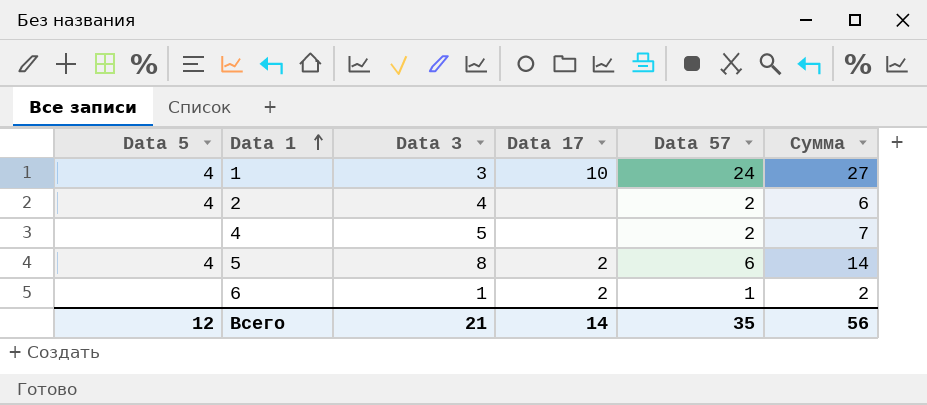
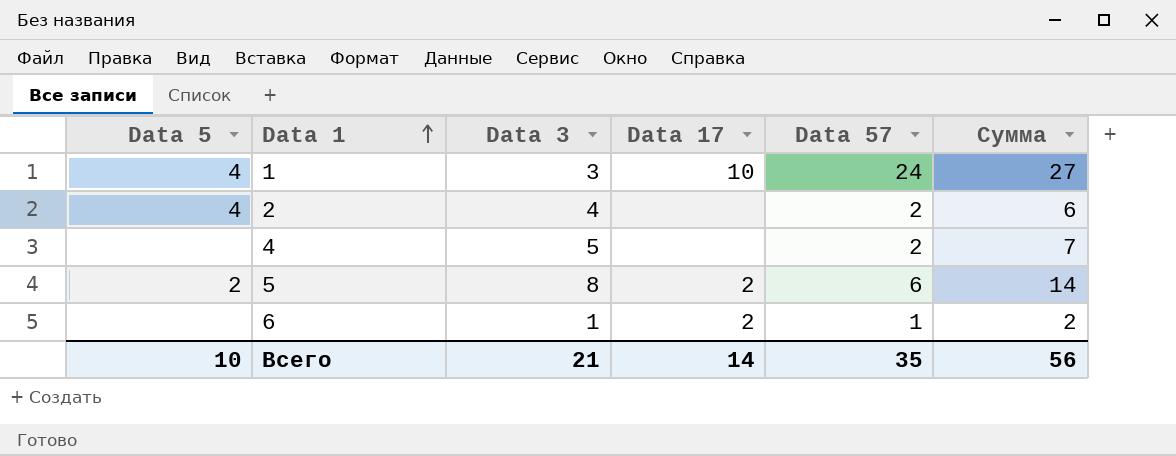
5 | Data 5: 4 -> 2
Всего | Data 5: 12 -> 10

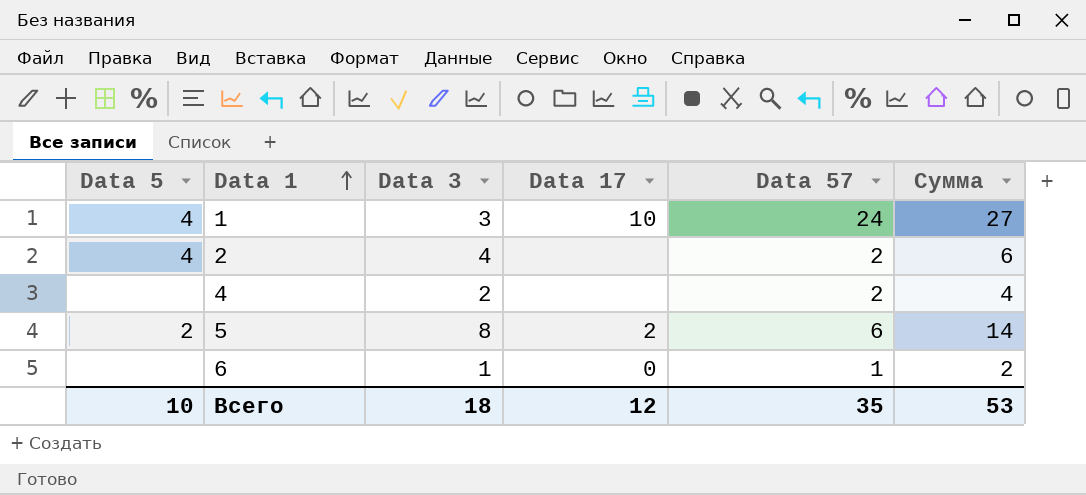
4 | Data 3: 5 -> 2
4 | Сумма: 7 -> 4
6 | Data 17: 2 -> 0
Всего | Data 3: 21 -> 18
Всего | Data 17: 14 -> 12
Всего | Сумма: 56 -> 53

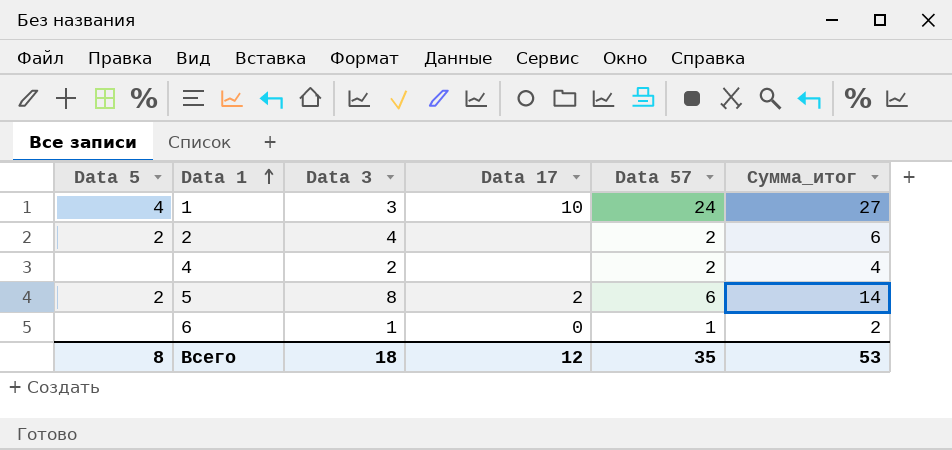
column name: Сумма -> Сумма_итог
2 | Data 5: 4 -> 2
Всего | Data 5: 10 -> 8

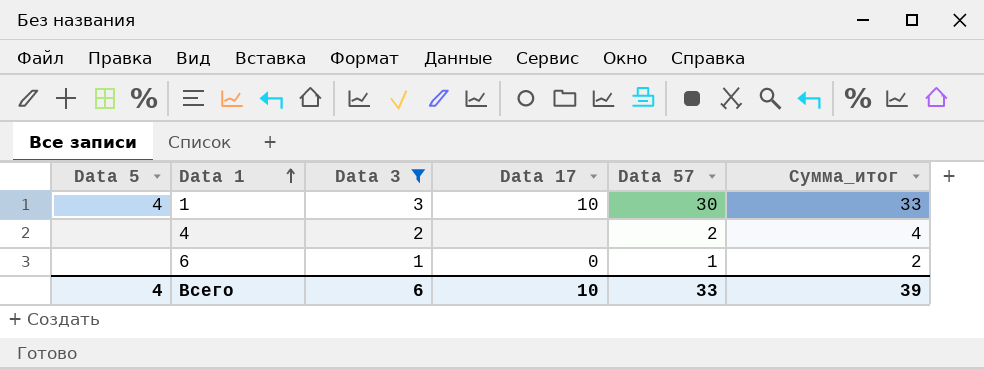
filter: none -> Data 3 <= 3
1 | Data 57: 24 -> 30
1 | Сумма_итог: 27 -> 33
Всего | Data 5: 8 -> 4
Всего | Data 3: 18 -> 6
Всего | Data 17: 12 -> 10
Всего | Data 57: 35 -> 33
Всего | Сумма_итог: 53 -> 39

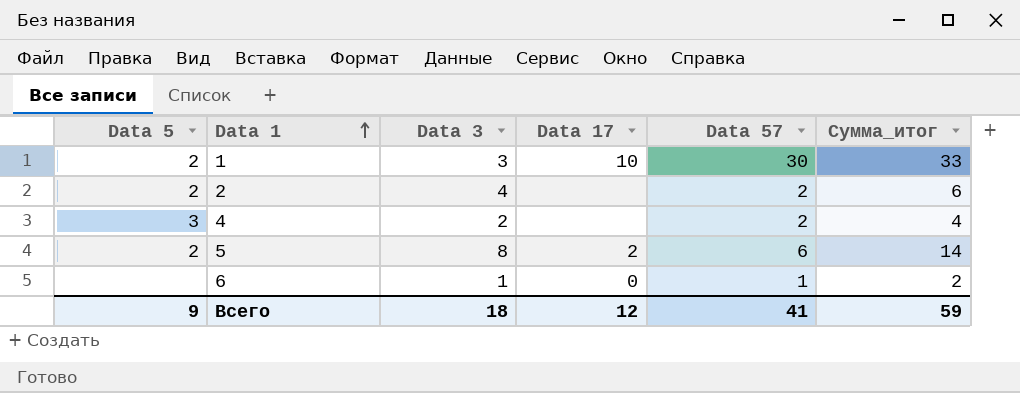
filter: Data 3 <= 3 -> none
1 | Data 5: 4 -> 2
4 | Data 5: none -> 3
Всего | Data 5: 4 -> 9
Всего | Data 3: 6 -> 18
Всего | Data 17: 10 -> 12
Всего | Data 57: 33 -> 41
Всего | Сумма_итог: 39 -> 59

